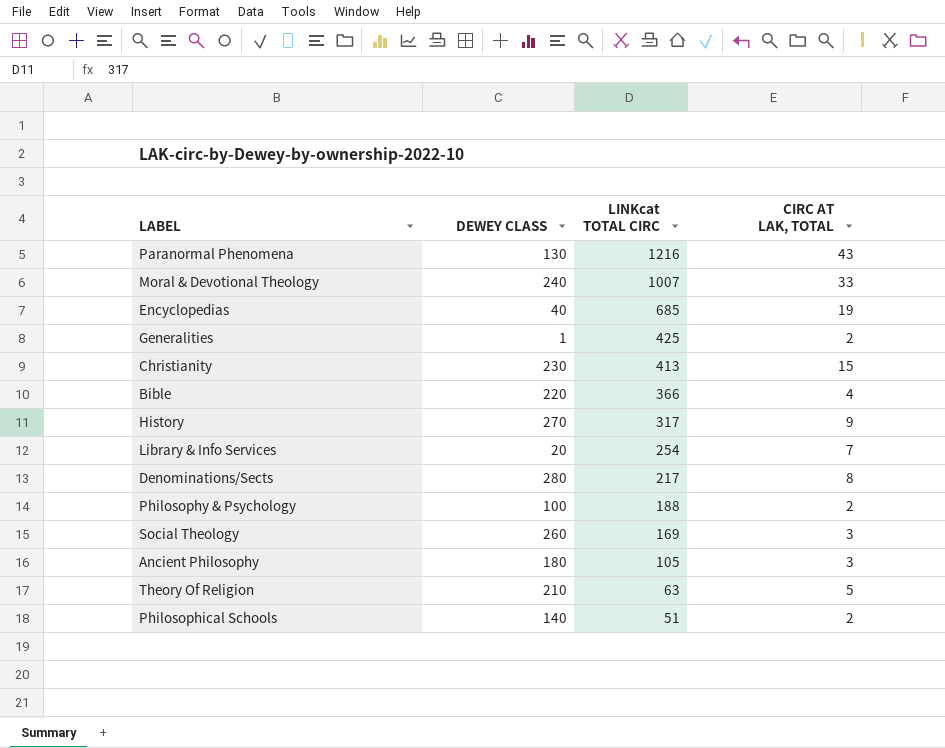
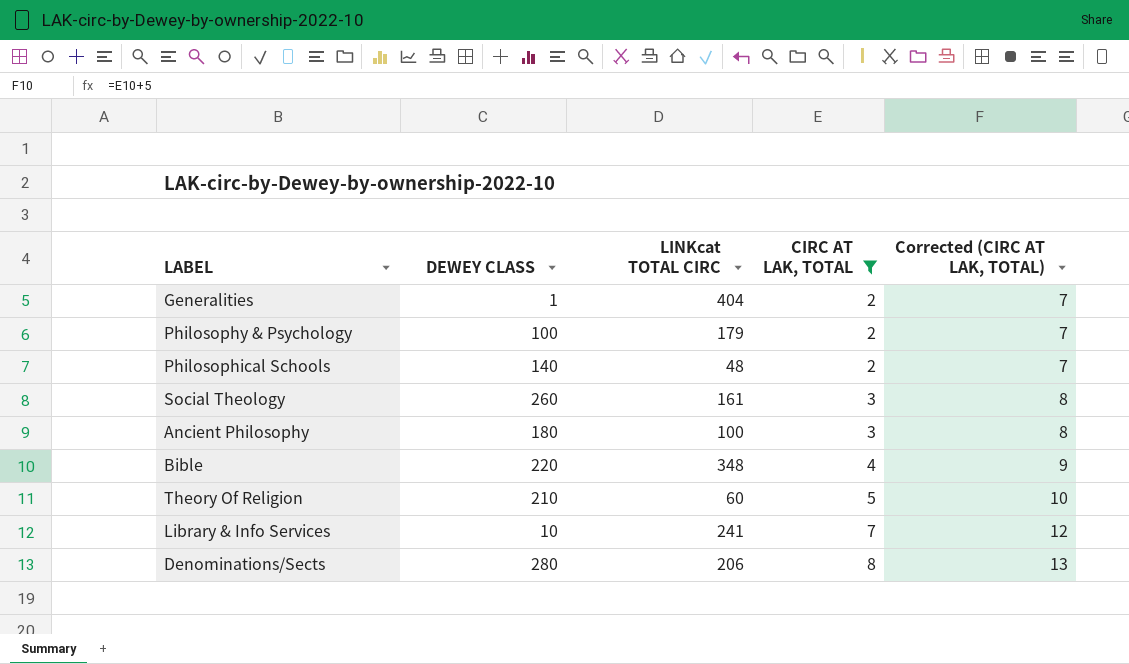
filter: none -> CIRC AT LAK, TOTAL <= 8
row order: LINKcat TOTAL CIRC descending -> CIRC AT LAK, TOTAL ascending
column Corrected (CIRC AT LAK, TOTAL) | formula: none -> [CIRC AT LAK, TOTAL] + 5
Generalities | LINKcat TOTAL CIRC: 425 -> 404
Philosophy & Psychology | LINKcat TOTAL CIRC: 188 -> 179
Philosophical Schools | LINKcat TOTAL CIRC: 51 -> 48
Social Theology | LINKcat TOTAL CIRC: 169 -> 161
Ancient Philosophy | LINKcat TOTAL CIRC: 105 -> 100
Bible | LINKcat TOTAL CIRC: 366 -> 348
Theory Of Religion | LINKcat TOTAL CIRC: 63 -> 60
Library & Info Services | DEWEY CLASS: 20 -> 10
Library & Info Services | LINKcat TOTAL CIRC: 254 -> 241
Denominations/Sects | LINKcat TOTAL CIRC: 217 -> 206

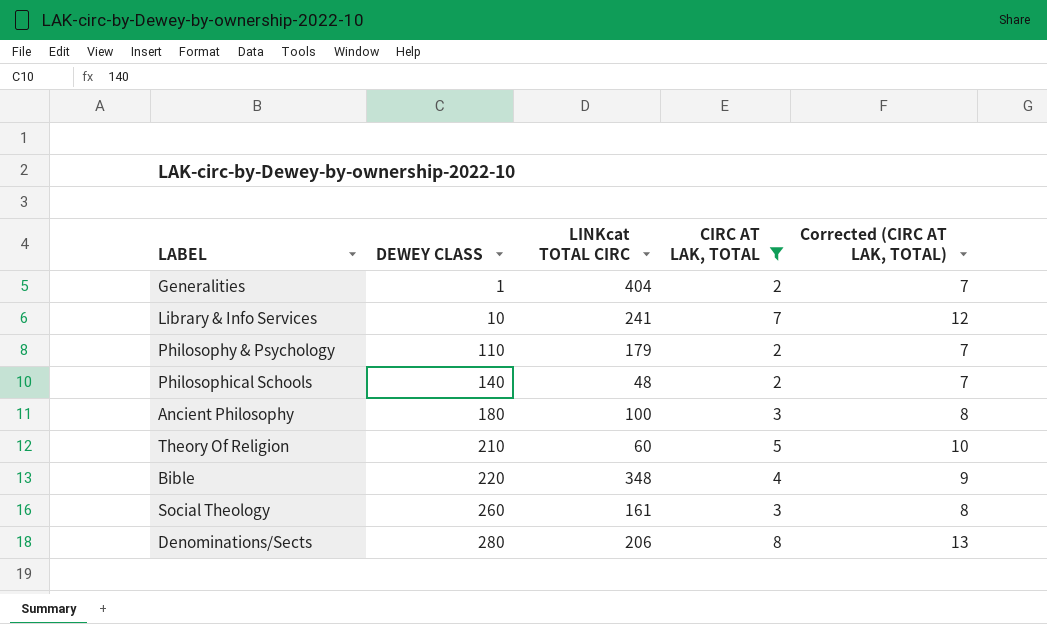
row order: CIRC AT LAK, TOTAL ascending -> DEWEY CLASS ascending
Philosophy & Psychology | DEWEY CLASS: 100 -> 110

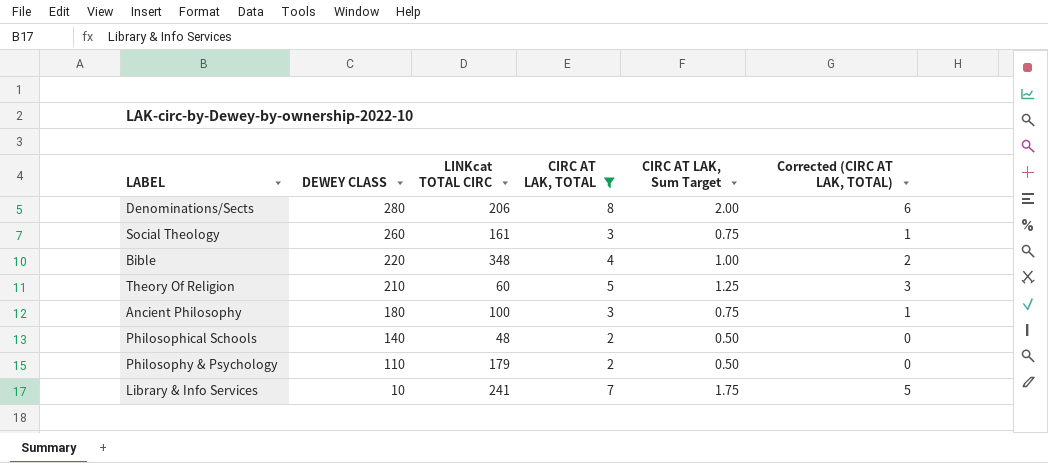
row order: DEWEY CLASS ascending -> DEWEY CLASS descending
column CIRC AT LAK, Sum Target | formula: none -> [CIRC AT LAK, TOTAL] * 0.25
column Corrected (CIRC AT LAK, TOTAL) | formula: [CIRC AT LAK, TOTAL] + 5 -> [CIRC AT LAK, TOTAL] - 2
row Generalities: 1 | 404 | 2 | 7 -> none

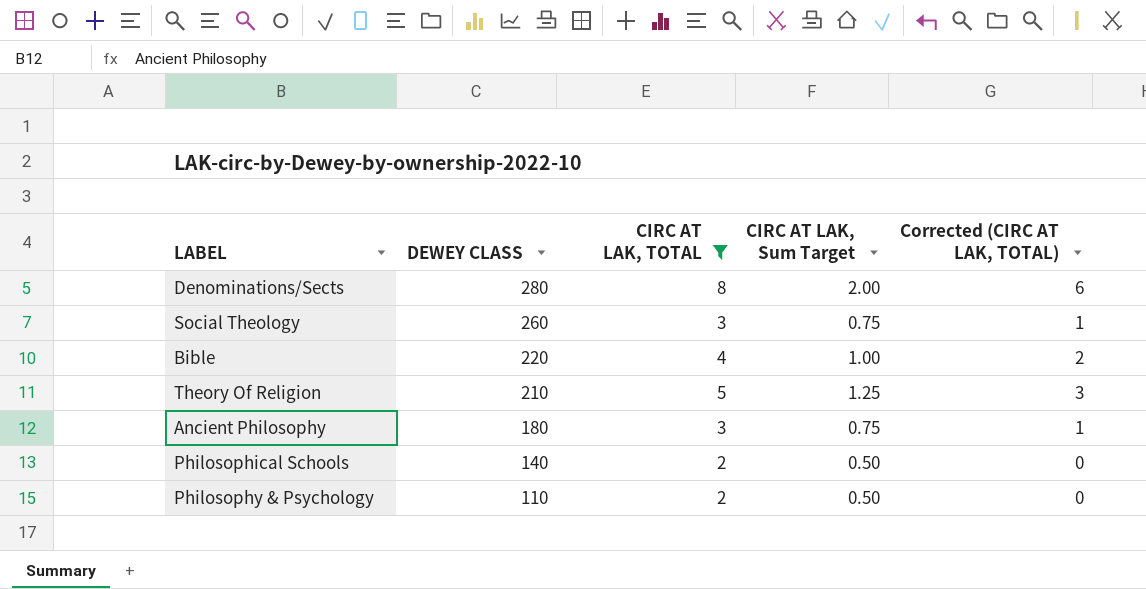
column LINKcat TOTAL CIRC | position: 3 -> none
row Library & Info Services: 10 | 241 | 7 | 1.75 | 5 -> none

